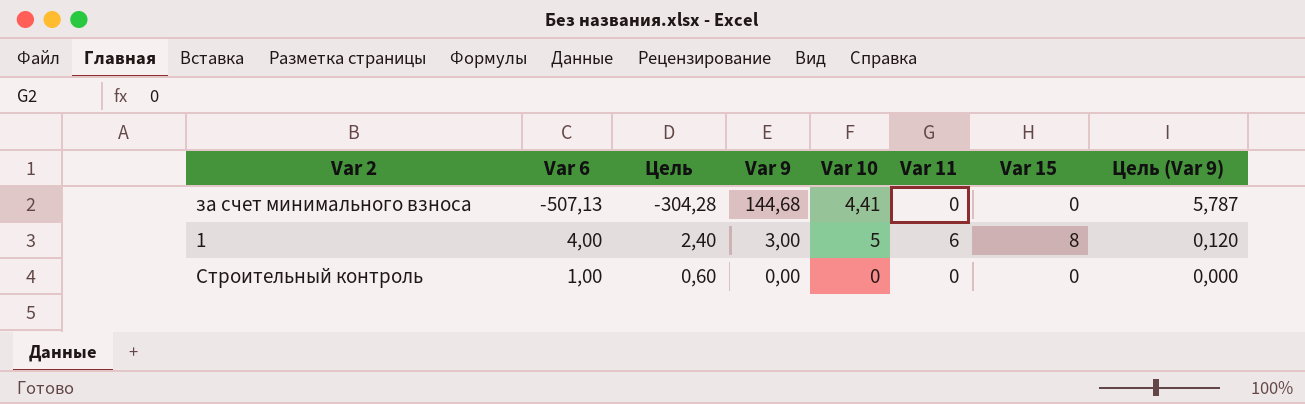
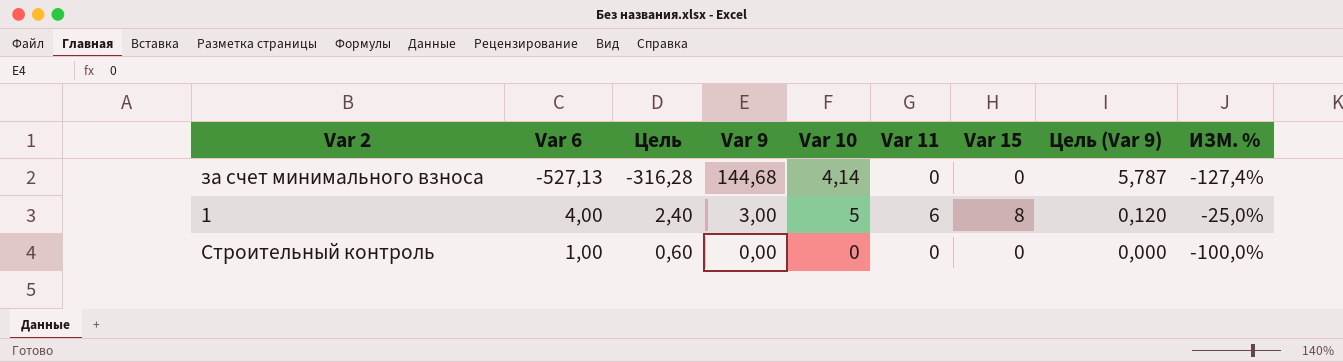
column ИЗМ. % | formula: none -> ([Var 9] - [Var 6]) / [Var 6]
за счет минимального взноса | Var 6: -507,13 -> -527,13
за счет минимального взноса | Цель: -304,28 -> -316,28
за счет минимального взноса | Var 10: 4,41 -> 4,14

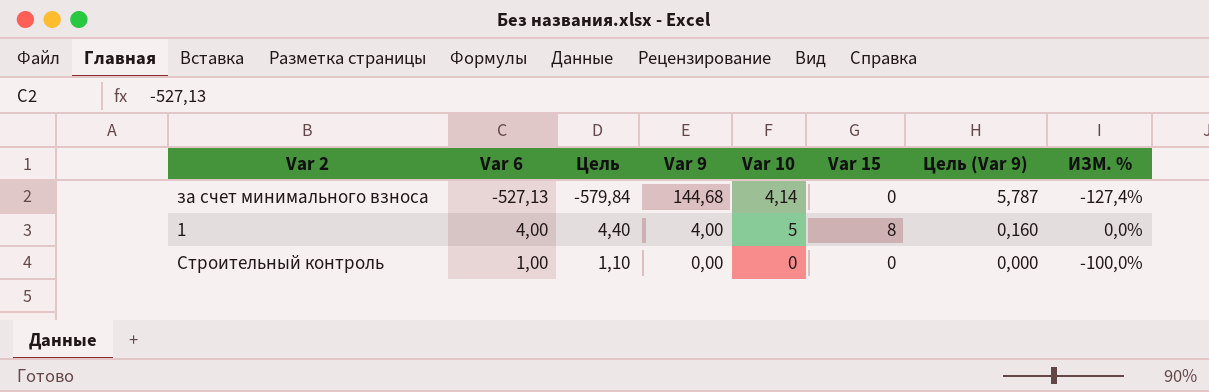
column Var 11 | position: 6 -> none
column Цель | formula: [Var 6] * 0,6 -> [Var 6] * 1,1
1 | Var 9: 3,00 -> 4,00
1 | Цель (Var 9): 0,120 -> 0,160
1 | ИЗМ. %: -25,0% -> 0,0%

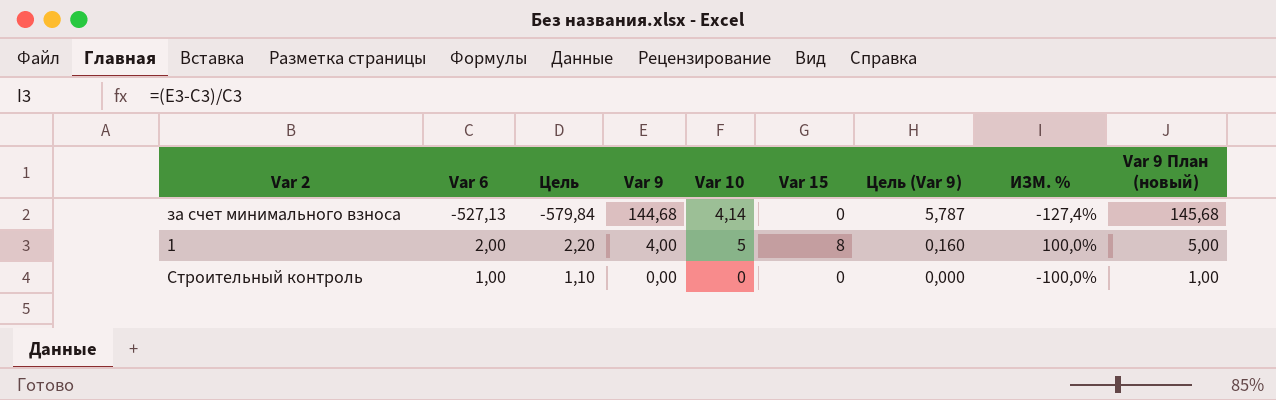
column Var 9 План (новый) | formula: none -> [Var 9] + 1
1 | Var 6: 4,00 -> 2,00
1 | Цель: 4,40 -> 2,20
1 | ИЗМ. %: 0,0% -> 100,0%

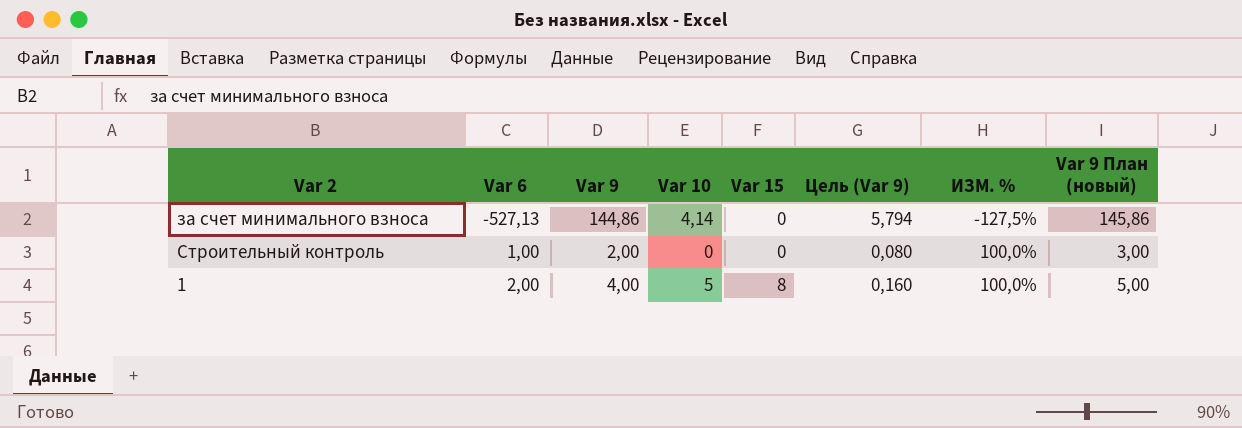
row order: Var 9 descending -> Var 6 ascending
column Цель | formula: [Var 6] * 1,1 -> none
за счет минимального взноса | Var 9: 144,68 -> 144,86
за счет минимального взноса | Цель (Var 9): 5,787 -> 5,794
за счет минимального взноса | ИЗМ. %: -127,4% -> -127,5%
за счет минимального взноса | Var 9 План (новый): 145,68 -> 145,86
Строительный контроль | Var 9: 0,00 -> 2,00
Строительный контроль | Цель (Var 9): 0,000 -> 0,080
Строительный контроль | ИЗМ. %: -100,0% -> 100,0%
Строительный контроль | Var 9 План (новый): 1,00 -> 3,00

